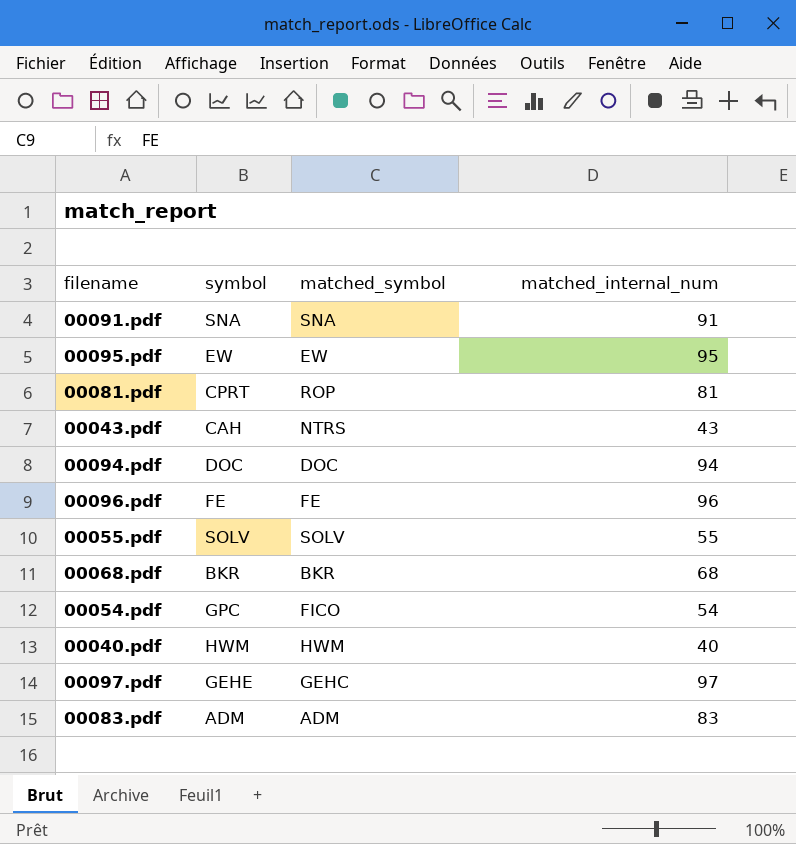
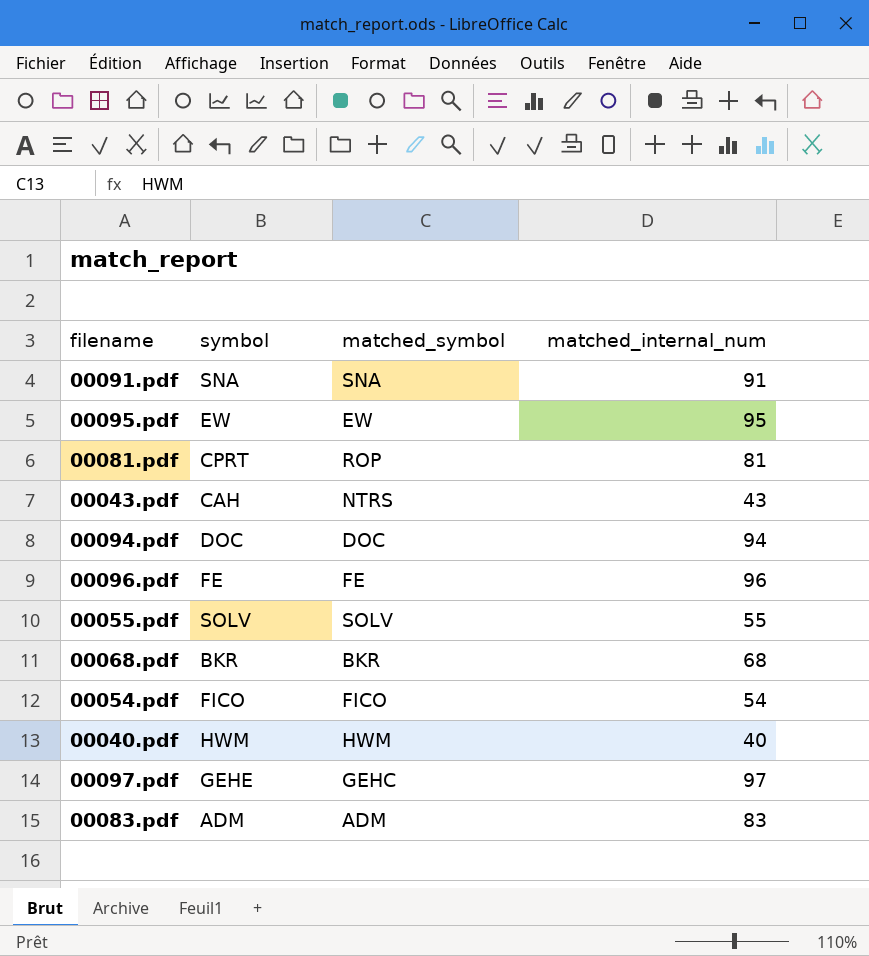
00054.pdf | symbol: GPC -> FICO

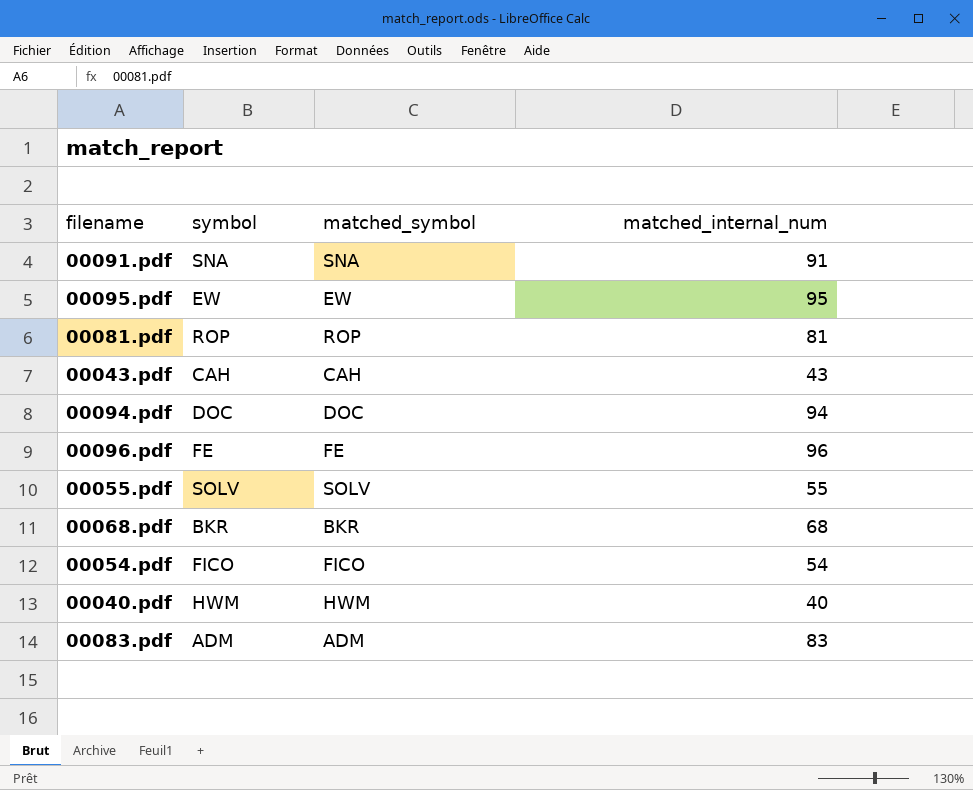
row 00097.pdf: GEHE | GEHC | 97 -> none
00081.pdf | symbol: CPRT -> ROP
00043.pdf | matched_symbol: NTRS -> CAH

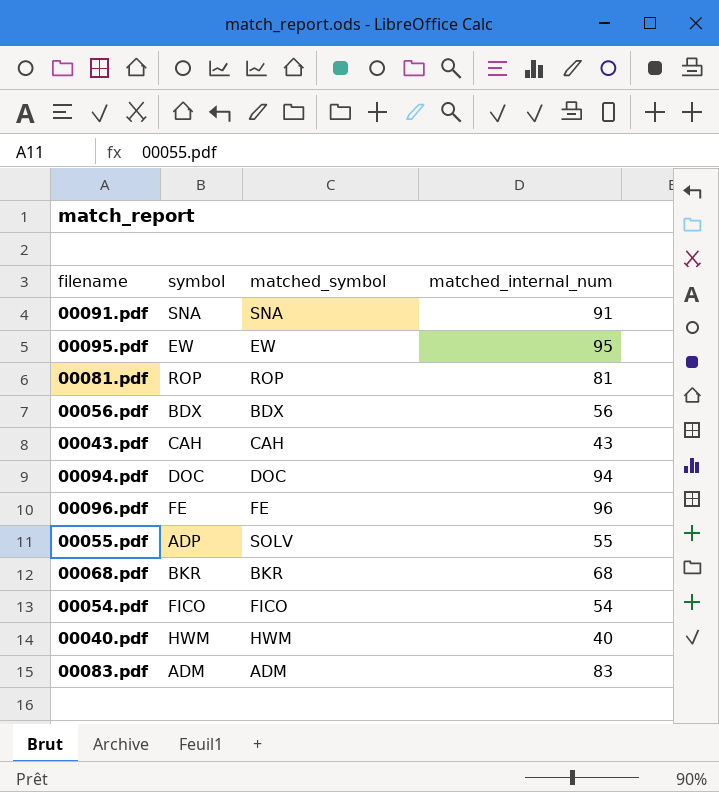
row 00056.pdf: none -> BDX | BDX | 56
00055.pdf | symbol: SOLV -> ADP

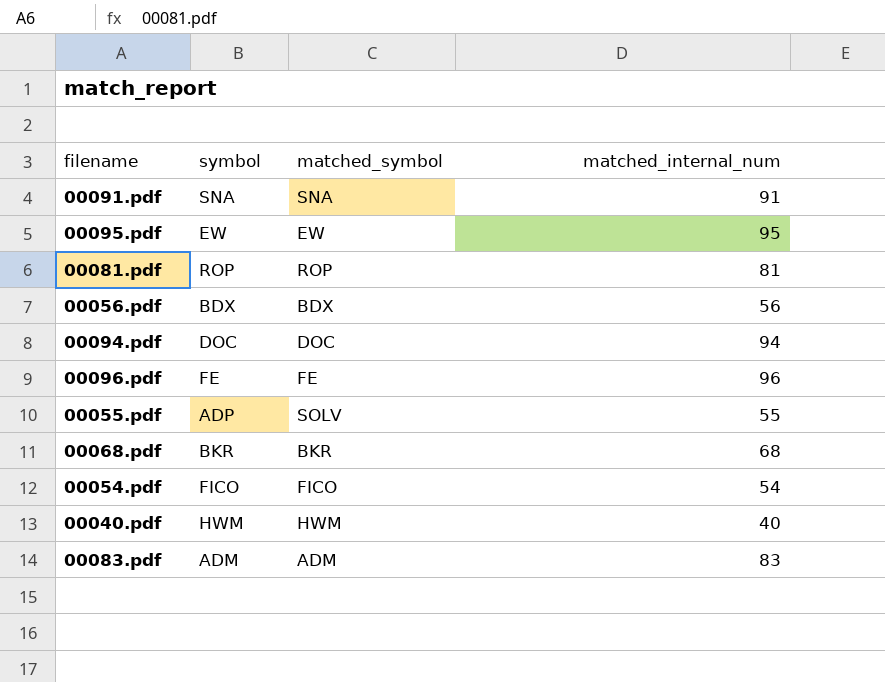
row 00043.pdf: CAH | CAH | 43 -> none

